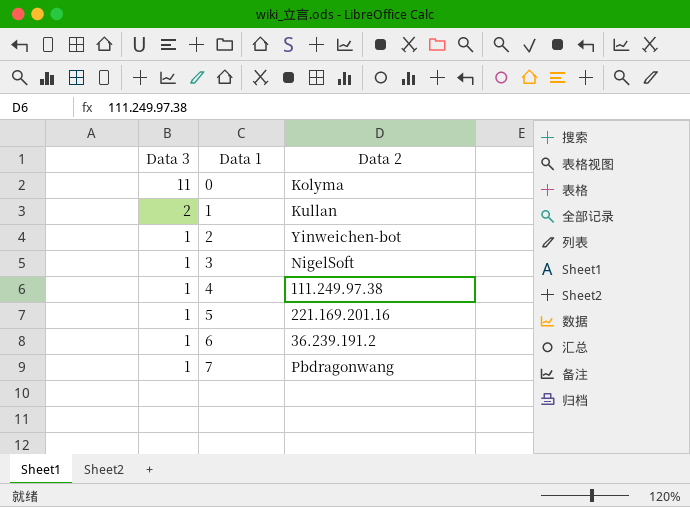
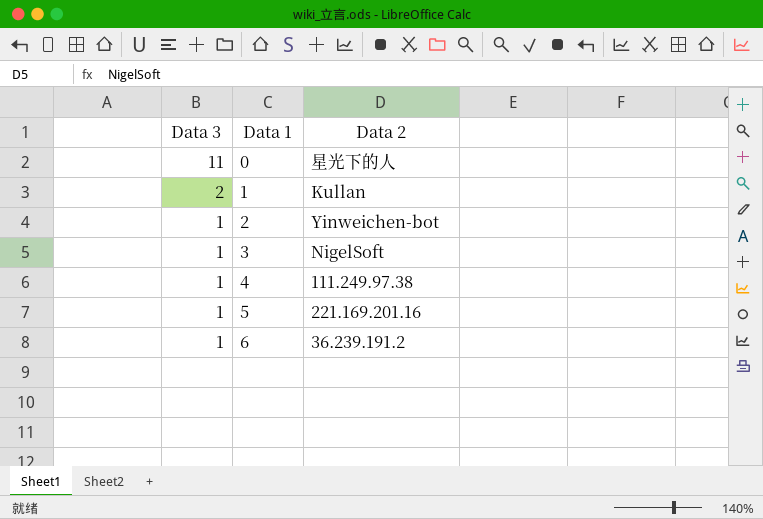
row 7: 1 | Pbdragonwang -> none
0 | Data 2: Kolyma -> 星光下的人

